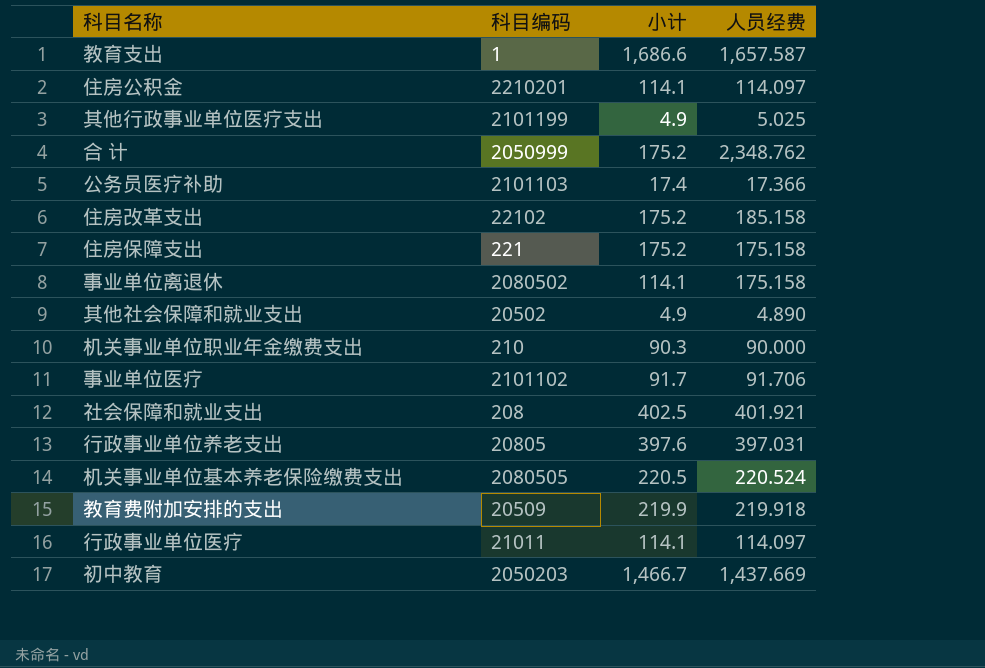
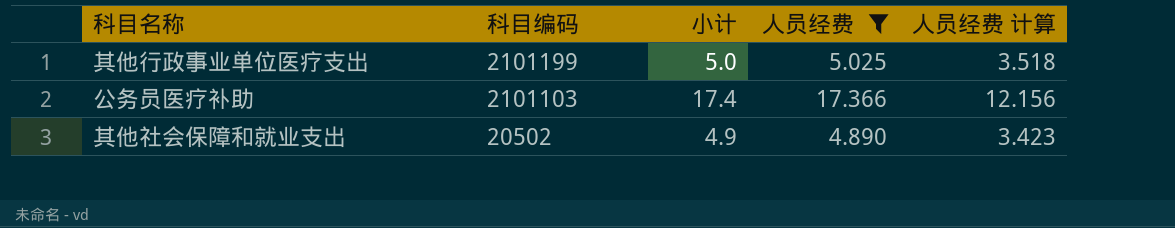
filter: none -> 人员经费 <= 17.366
column 人员经费 计算 | formula: none -> [人员经费] * 0.7
其他行政事业单位医疗支出 | 小计: 4.9 -> 5.0

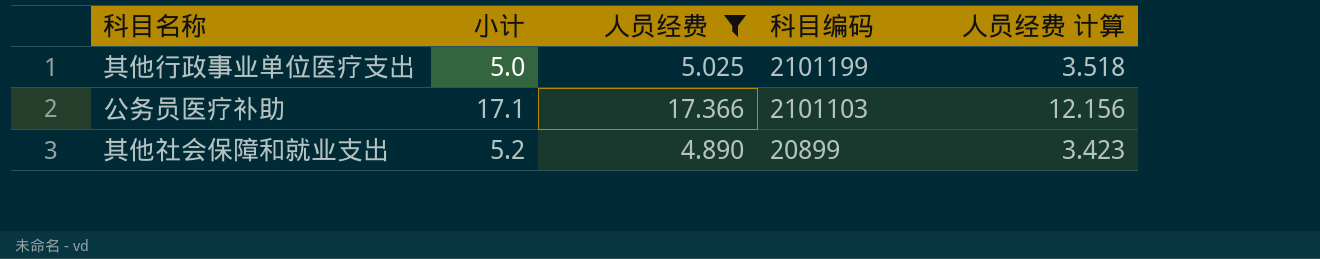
column 科目编码 | position: 2 -> 4
公务员医疗补助 | 小计: 17.4 -> 17.1
其他社会保障和就业支出 | 小计: 4.9 -> 5.2
其他社会保障和就业支出 | 科目编码: 20502 -> 20899

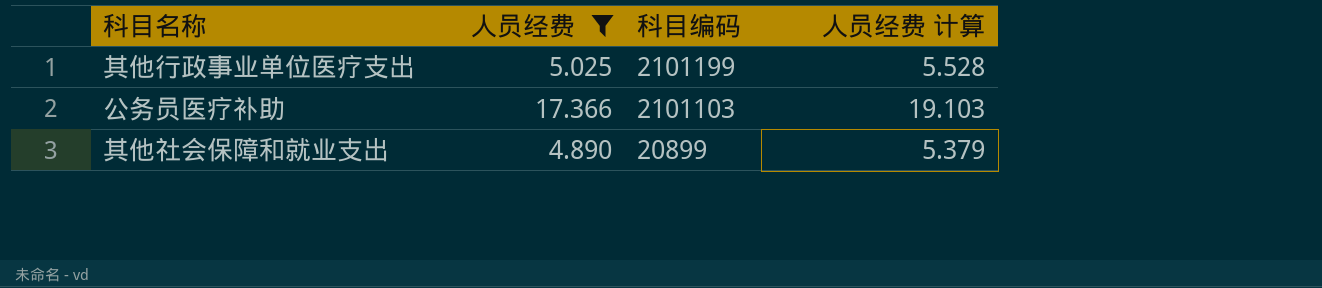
column 小计 | position: 2 -> none
column 人员经费 计算 | formula: [人员经费] * 0.7 -> [人员经费] * 1.1

